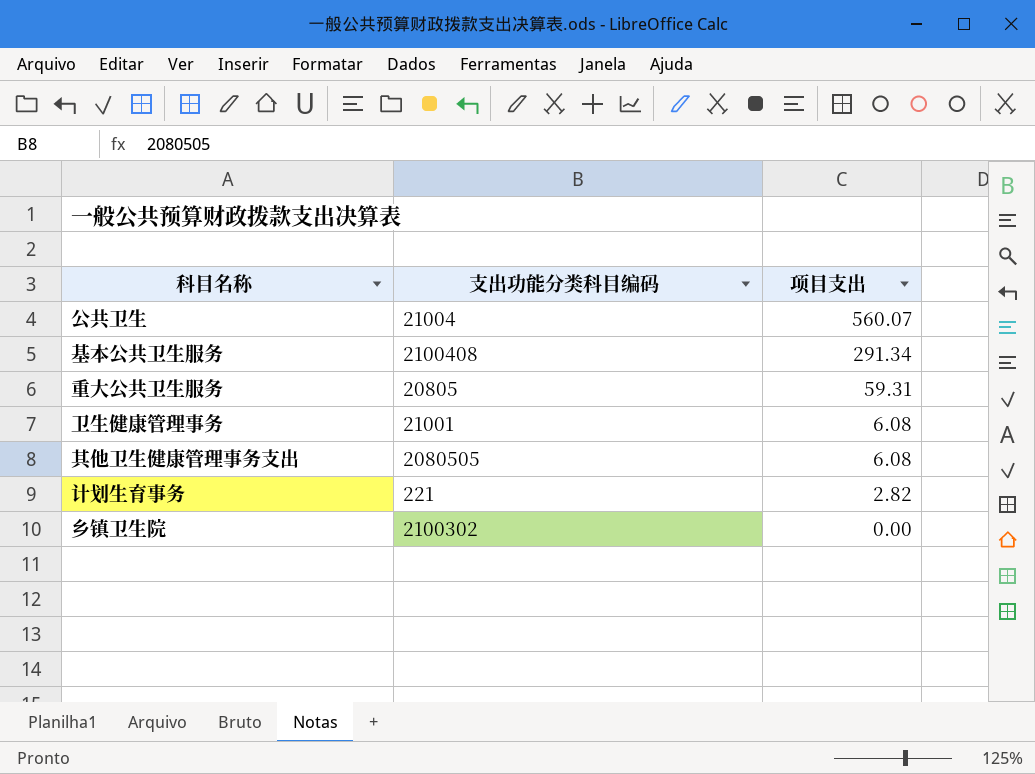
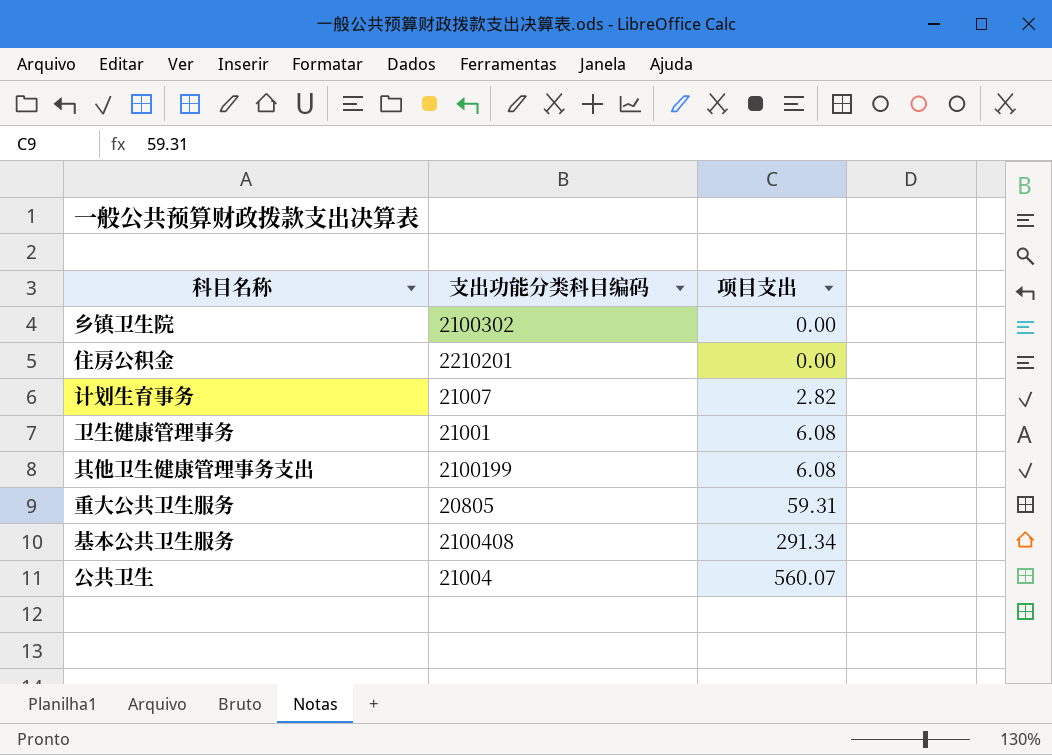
row order: 项目支出 descending -> 项目支出 ascending
row 住房公积金: none -> 2210201 | 0.00
计划生育事务 | 支出功能分类科目编码: 221 -> 21007
其他卫生健康管理事务支出 | 支出功能分类科目编码: 2080505 -> 2100199

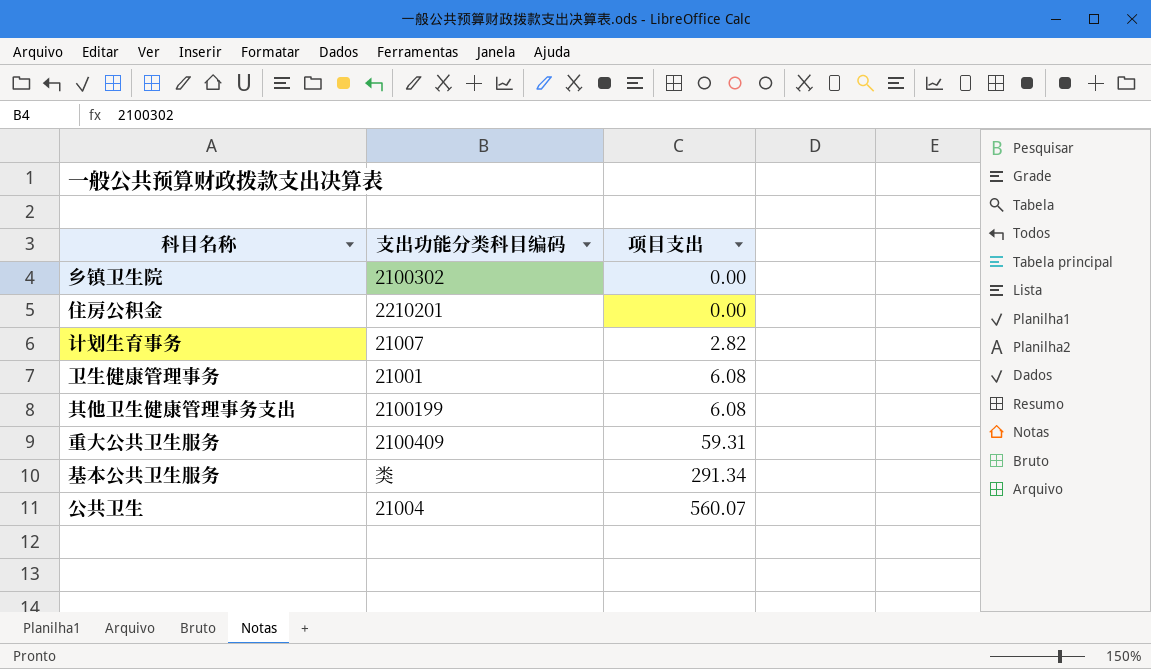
重大公共卫生服务 | 支出功能分类科目编码: 20805 -> 2100409
基本公共卫生服务 | 支出功能分类科目编码: 2100408 -> 类

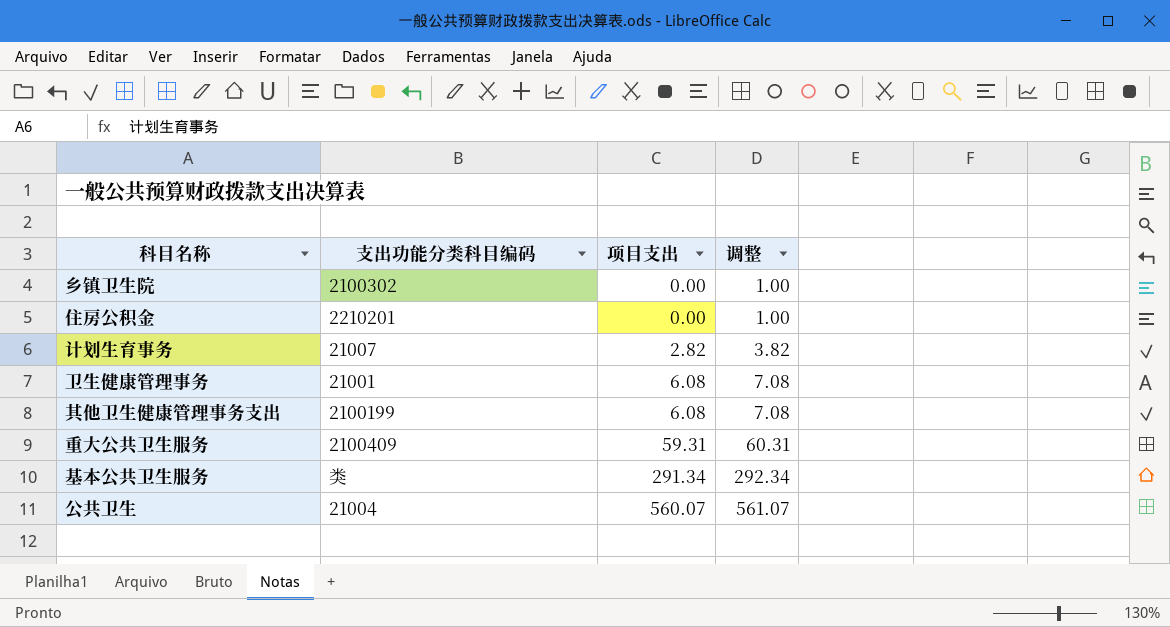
column 调整 | formula: none -> [项目支出] + 1

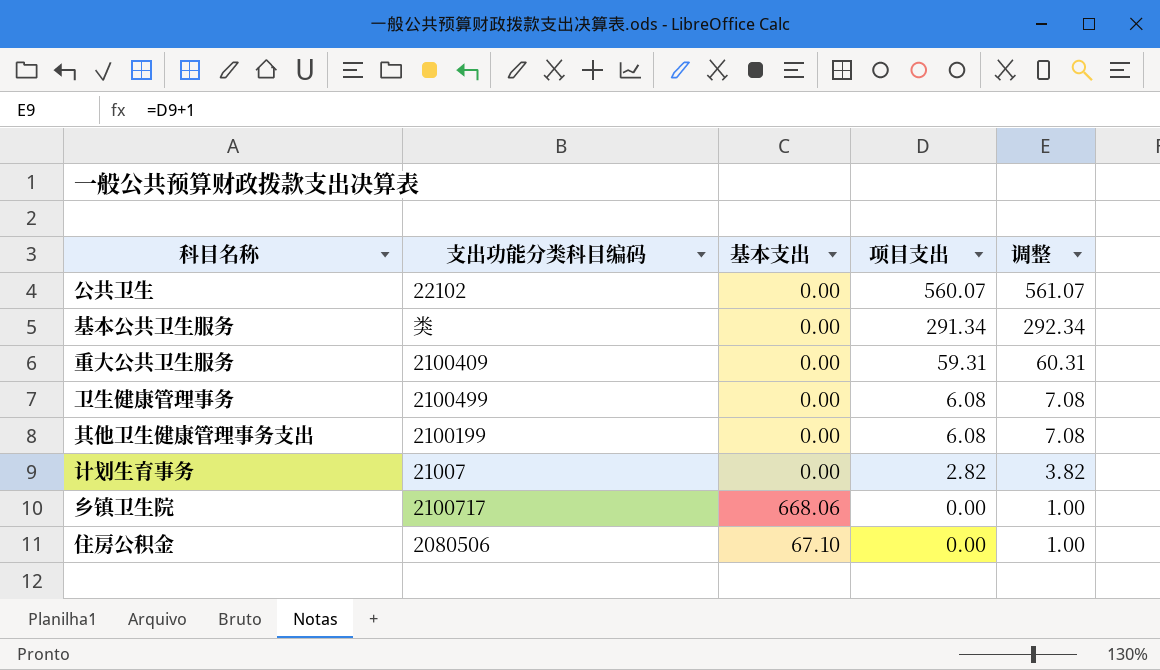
row order: 项目支出 ascending -> 项目支出 descending
column 基本支出 | position: none -> 3
公共卫生 | 支出功能分类科目编码: 21004 -> 22102
卫生健康管理事务 | 支出功能分类科目编码: 21001 -> 2100499
乡镇卫生院 | 支出功能分类科目编码: 2100302 -> 2100717
住房公积金 | 支出功能分类科目编码: 2210201 -> 2080506

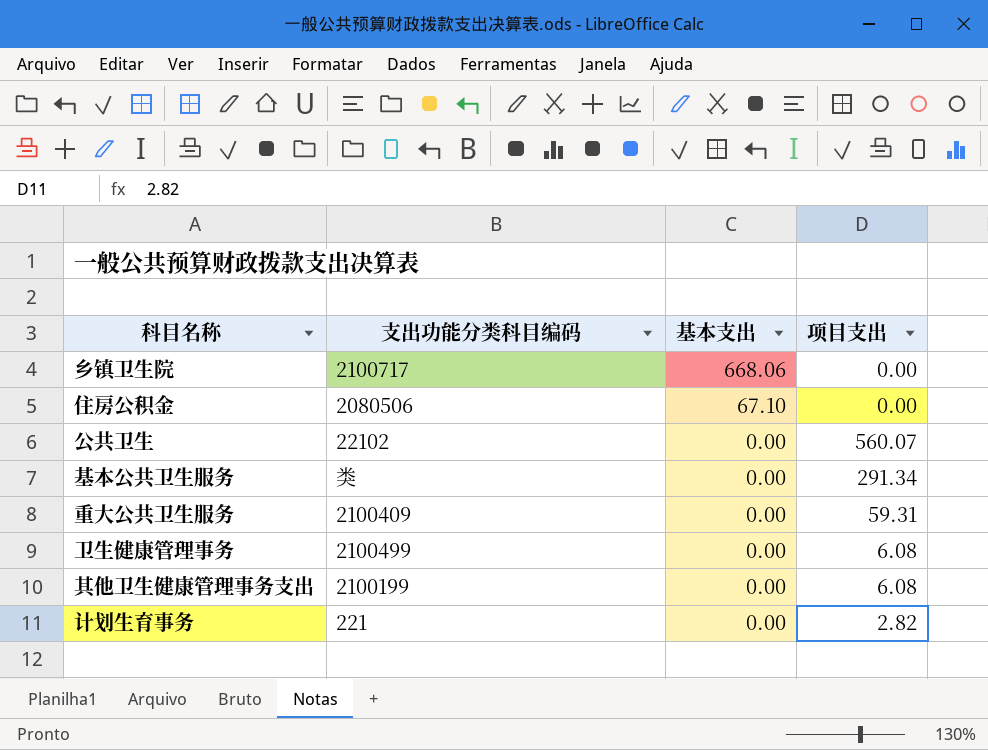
row order: 项目支出 descending -> 基本支出 descending
column 调整 | formula: [项目支出] + 1 -> none
计划生育事务 | 支出功能分类科目编码: 21007 -> 221

